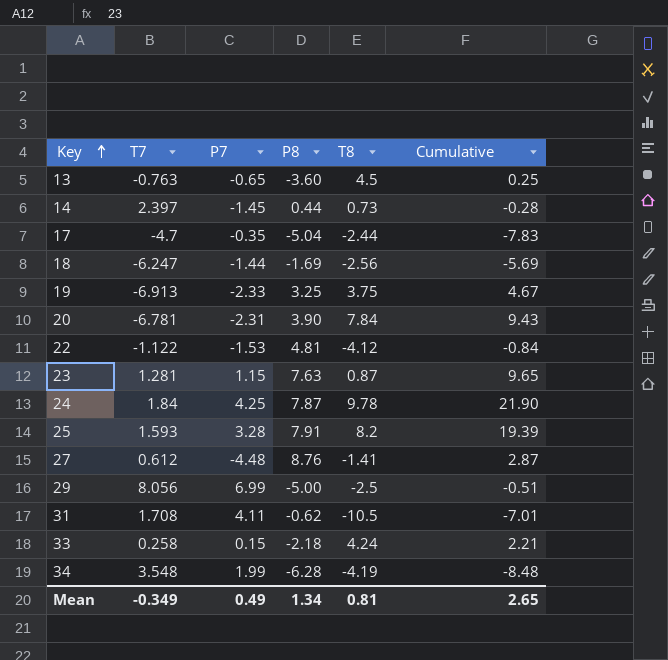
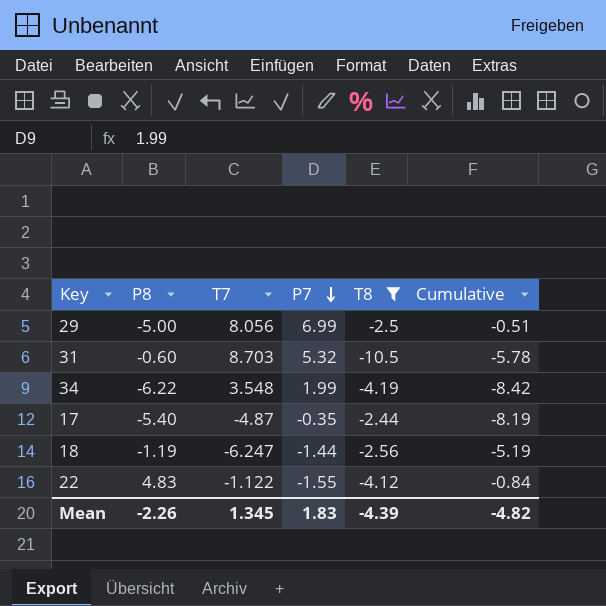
filter: none -> T8 <= -2.44
row order: Key ascending -> P7 descending
column P8 | position: 4 -> 2
31 | P8: -0.62 -> -0.60
31 | T7: 1.708 -> 8.703
31 | P7: 4.11 -> 5.32
31 | Cumulative: -7.01 -> -5.78
34 | P8: -6.28 -> -6.22
34 | Cumulative: -8.48 -> -8.42
17 | P8: -5.04 -> -5.40
17 | T7: -4.7 -> -4.87
17 | Cumulative: -7.83 -> -8.19
18 | P8: -1.69 -> -1.19
18 | Cumulative: -5.69 -> -5.19
22 | P8: 4.81 -> 4.83
22 | P7: -1.53 -> -1.55
Mean | P8: 1.34 -> -2.26
Mean | T7: -0.349 -> 1.345
Mean | P7: 0.49 -> 1.83
Mean | T8: 0.81 -> -4.39
Mean | Cumulative: 2.65 -> -4.82

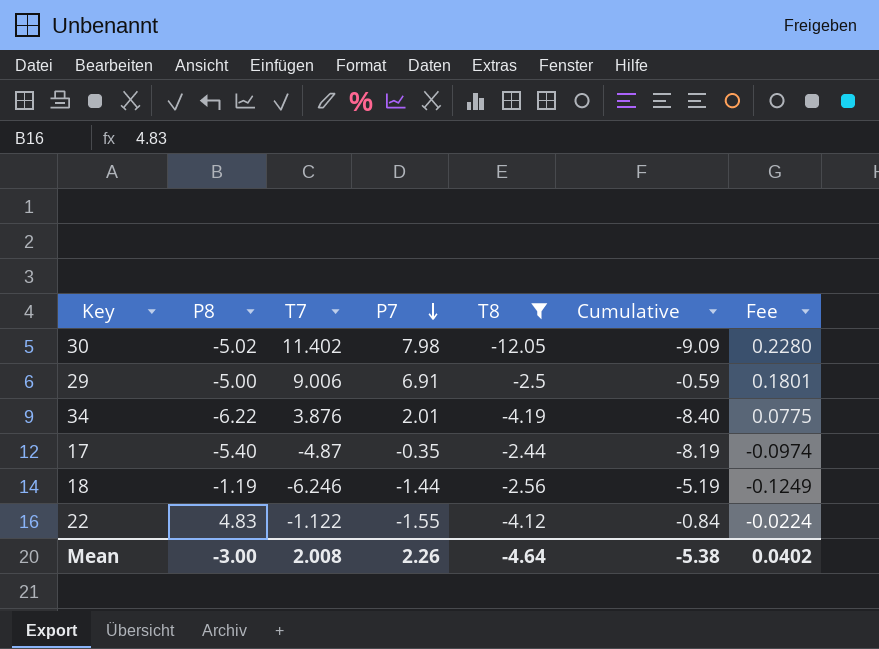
column Fee | formula: none -> [T7] * 0.02
row 31: -0.60 | 8.703 | 5.32 | -10.5 | -5.78 -> none
row 30: none -> -5.02 | 11.402 | 7.98 | -12.05 | -9.09 | 0.2280
29 | T7: 8.056 -> 9.006
29 | P7: 6.99 -> 6.91
29 | Cumulative: -0.51 -> -0.59
34 | T7: 3.548 -> 3.876
34 | P7: 1.99 -> 2.01
34 | Cumulative: -8.42 -> -8.40
18 | T7: -6.247 -> -6.246
Mean | P8: -2.26 -> -3.00
Mean | T7: 1.345 -> 2.008
Mean | P7: 1.83 -> 2.26
Mean | T8: -4.39 -> -4.64
Mean | Cumulative: -4.82 -> -5.38

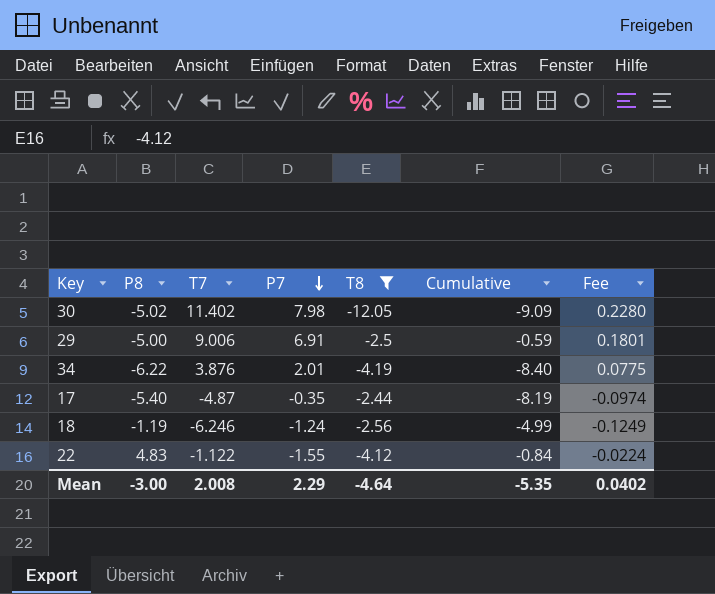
18 | P7: -1.44 -> -1.24
18 | Cumulative: -5.19 -> -4.99
Mean | P7: 2.26 -> 2.29
Mean | Cumulative: -5.38 -> -5.35

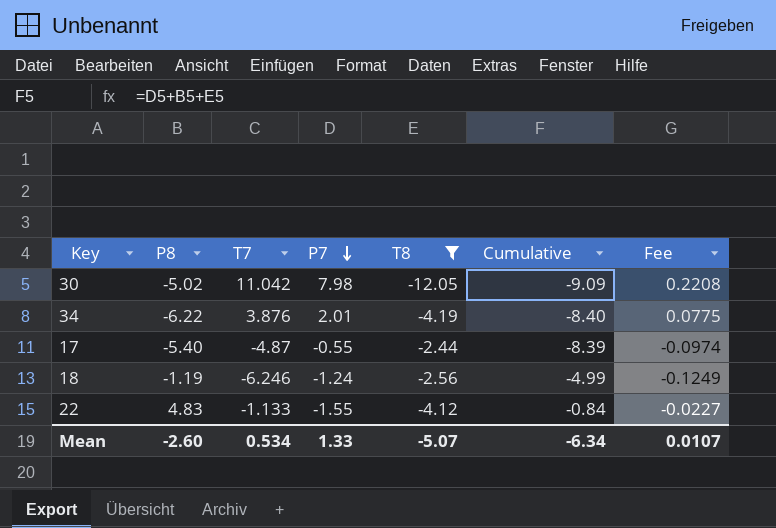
row 29: -5.00 | 9.006 | 6.91 | -2.5 | -0.59 | 0.1801 -> none
30 | T7: 11.402 -> 11.042
30 | Fee: 0.2280 -> 0.2208
17 | P7: -0.35 -> -0.55
17 | Cumulative: -8.19 -> -8.39
22 | T7: -1.122 -> -1.133
22 | Fee: -0.0224 -> -0.0227
Mean | P8: -3.00 -> -2.60
Mean | T7: 2.008 -> 0.534
Mean | P7: 2.29 -> 1.33
Mean | T8: -4.64 -> -5.07
Mean | Cumulative: -5.35 -> -6.34
Mean | Fee: 0.0402 -> 0.0107

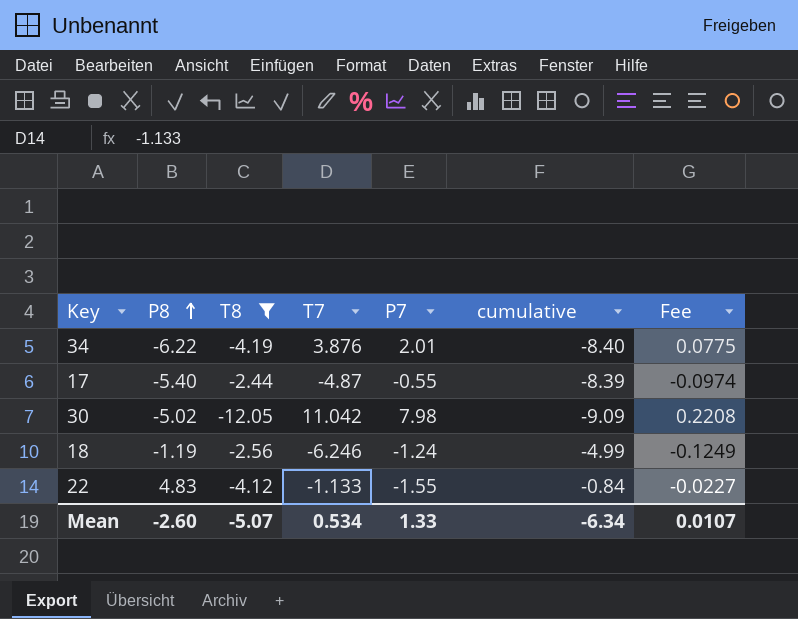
row order: P7 descending -> P8 ascending
column T8 | position: 5 -> 3
column name: Cumulative -> cumulative

